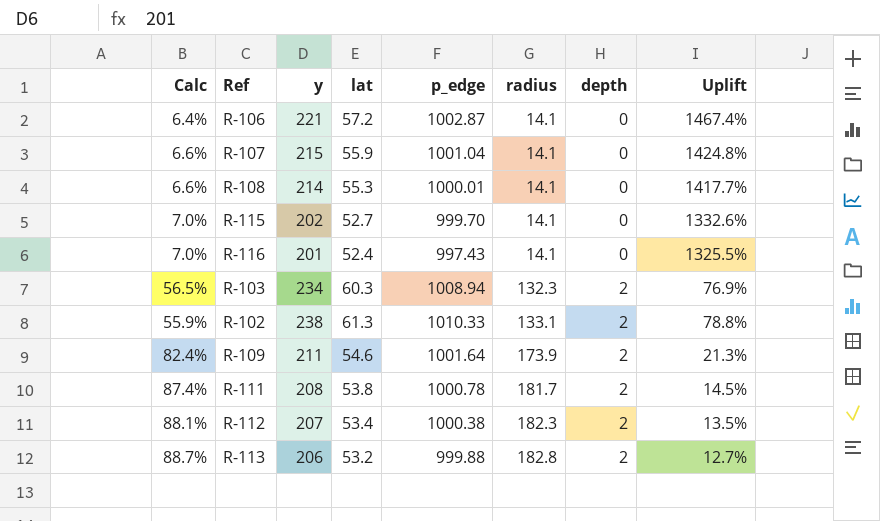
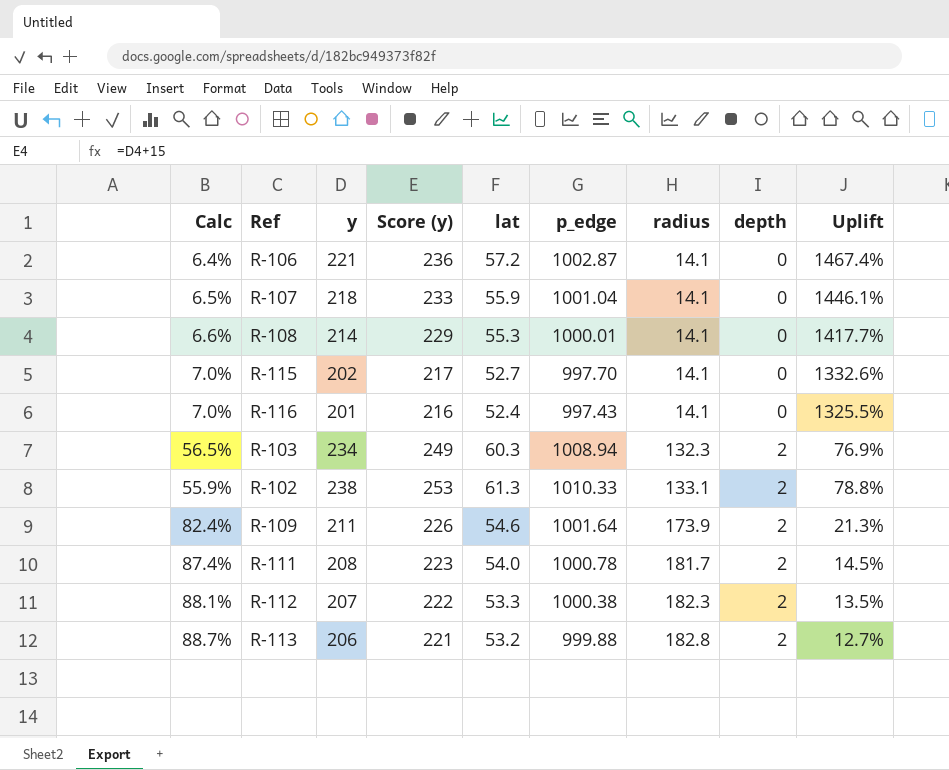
column Score (y) | formula: none -> [y] + 15
R-107 | Calc: 6.6% -> 6.5%
R-107 | y: 215 -> 218
R-107 | Uplift: 1424.8% -> 1446.1%
R-115 | p_edge: 999.70 -> 997.70
R-111 | lat: 53.8 -> 54.0
R-112 | lat: 53.4 -> 53.3

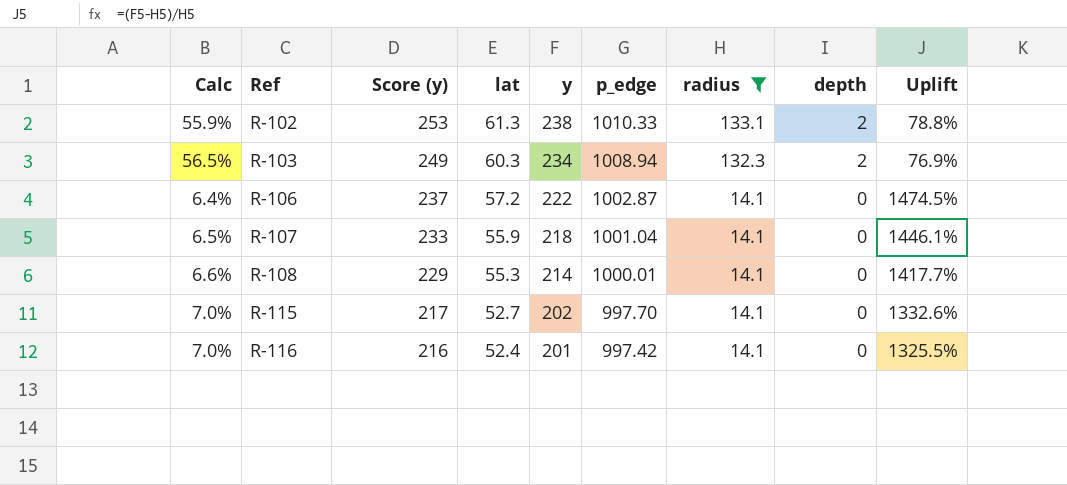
filter: none -> radius <= 133.1
row order: radius ascending -> Ref ascending
column y | position: 3 -> 5
R-106 | Score (y): 236 -> 237
R-106 | y: 221 -> 222
R-106 | Uplift: 1467.4% -> 1474.5%
R-116 | p_edge: 997.43 -> 997.42

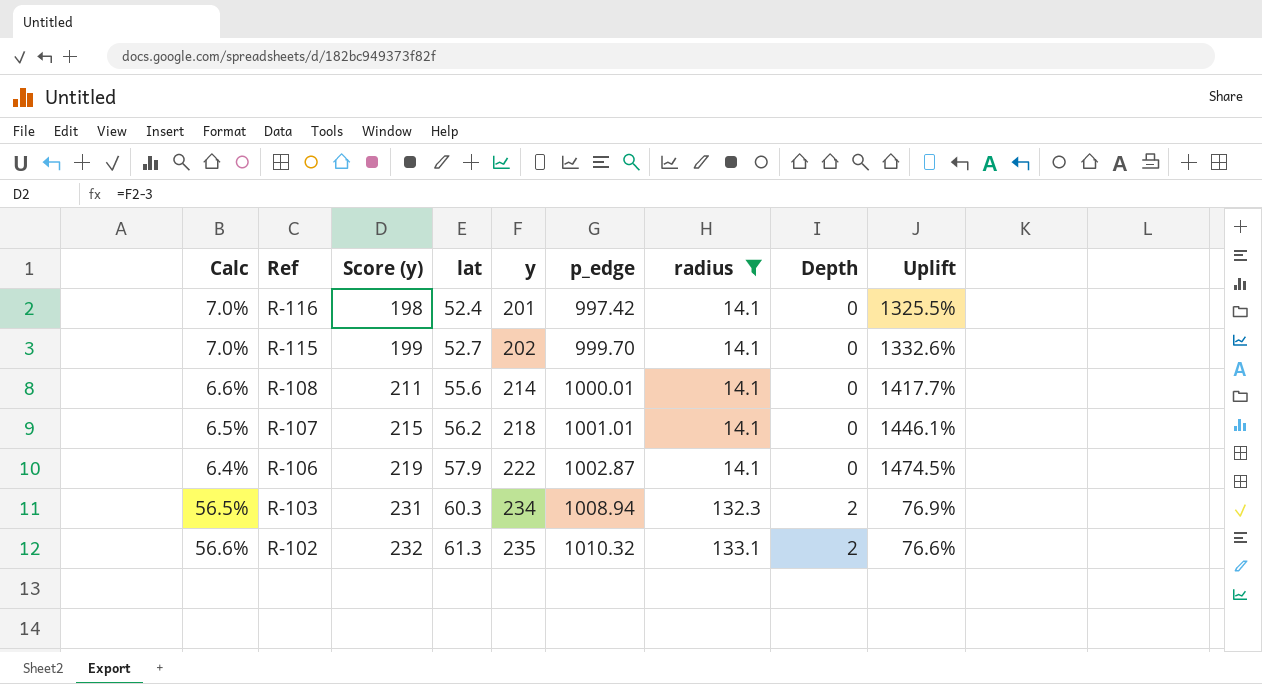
row order: Ref ascending -> Ref descending
column Score (y) | formula: [y] + 15 -> [y] - 3
column name: depth -> Depth
R-115 | p_edge: 997.70 -> 999.70
R-108 | lat: 55.3 -> 55.6
R-107 | lat: 55.9 -> 56.2
R-107 | p_edge: 1001.04 -> 1001.01
R-106 | lat: 57.2 -> 57.9
R-102 | Calc: 55.9% -> 56.6%
R-102 | y: 238 -> 235
R-102 | p_edge: 1010.33 -> 1010.32
R-102 | Uplift: 78.8% -> 76.6%

